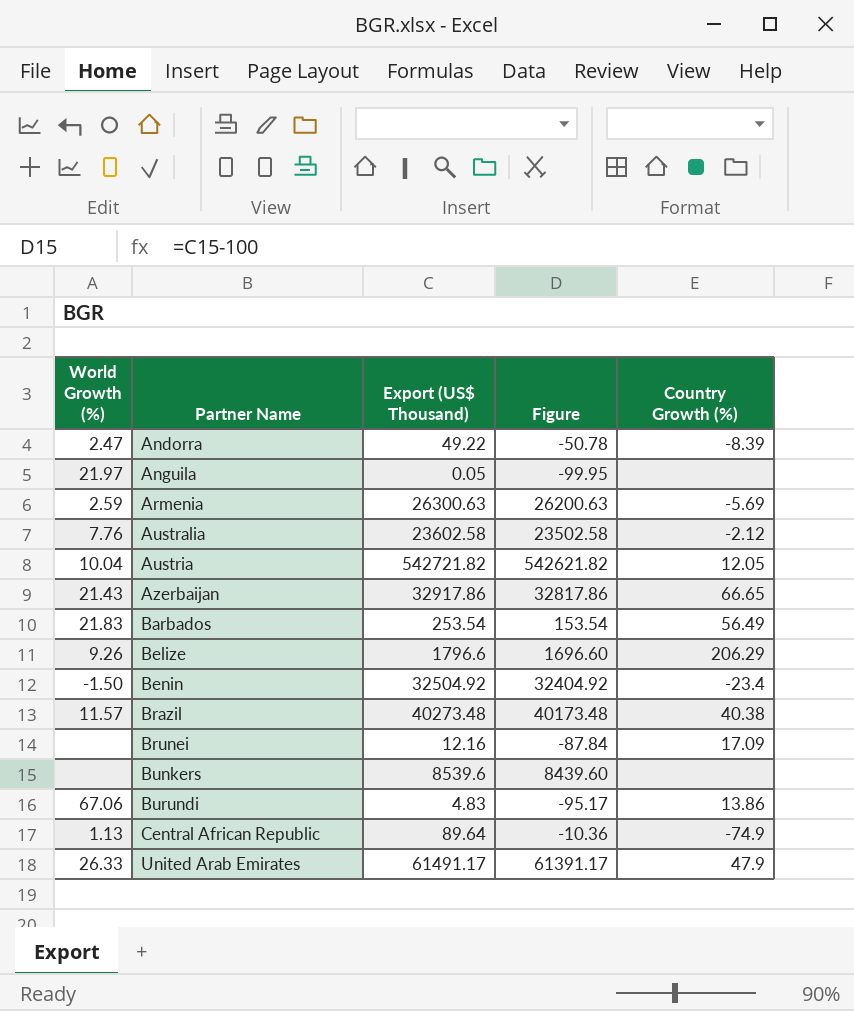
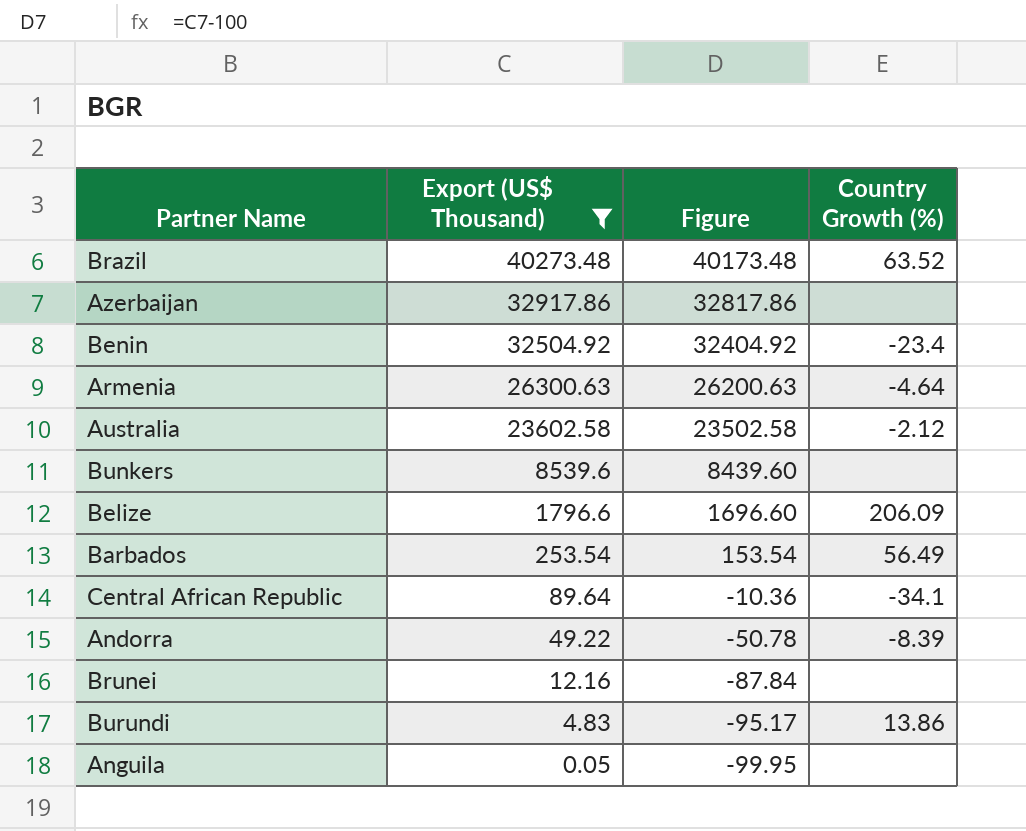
filter: none -> Export (US$ Thousand) <= 40273.48
row order: Partner Name ascending -> Export (US$ Thousand) descending
column World Growth (%) | position: 1 -> none
Brazil | Country Growth (%): 40.38 -> 63.52
Azerbaijan | Country Growth (%): 66.65 -> none
Armenia | Country Growth (%): -5.69 -> -4.64
Belize | Country Growth (%): 206.29 -> 206.09
Central African Republic | Country Growth (%): -74.9 -> -34.1
Brunei | Country Growth (%): 17.09 -> none

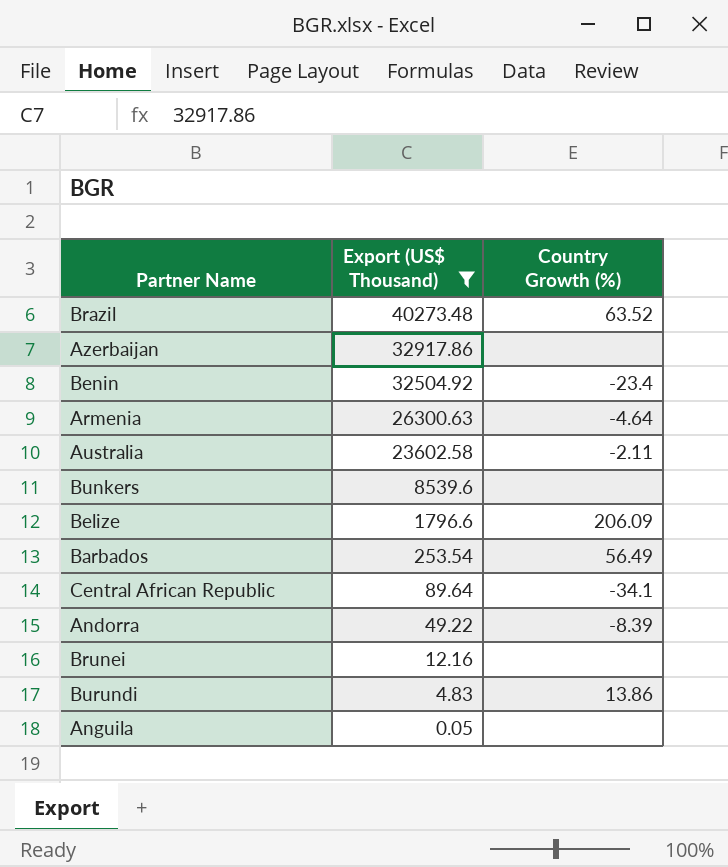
column Figure | formula: [Export (US$ Thousand)] - 100 -> none
Australia | Country Growth (%): -2.12 -> -2.11

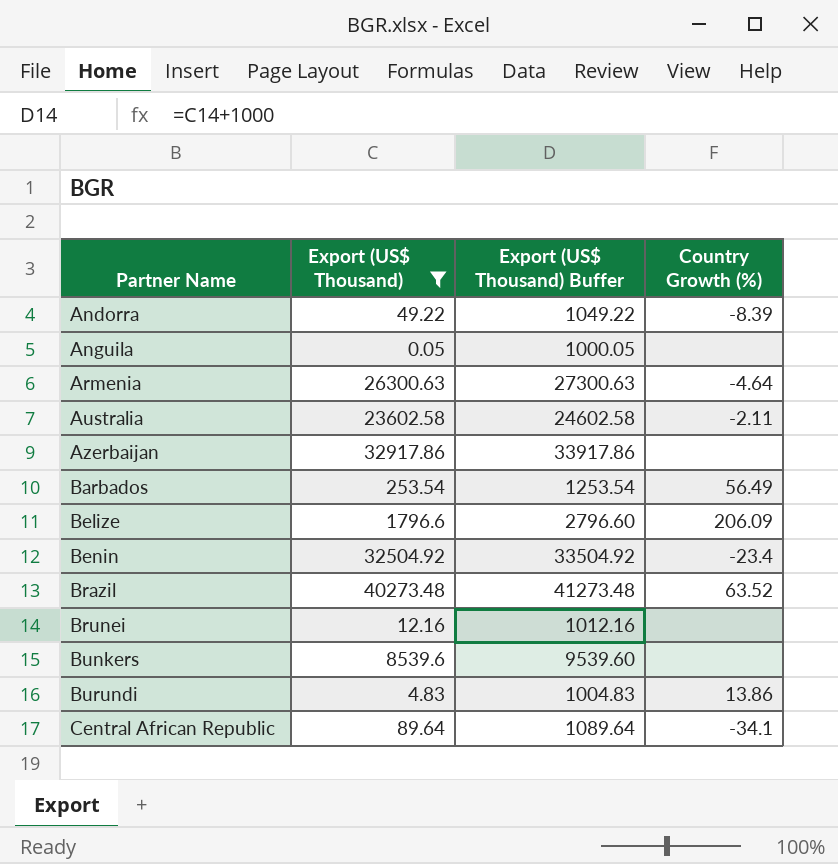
row order: Export (US$ Thousand) descending -> Partner Name ascending
column Export (US$ Thousand) Buffer | formula: none -> [Export (US$ Thousand)] + 1000

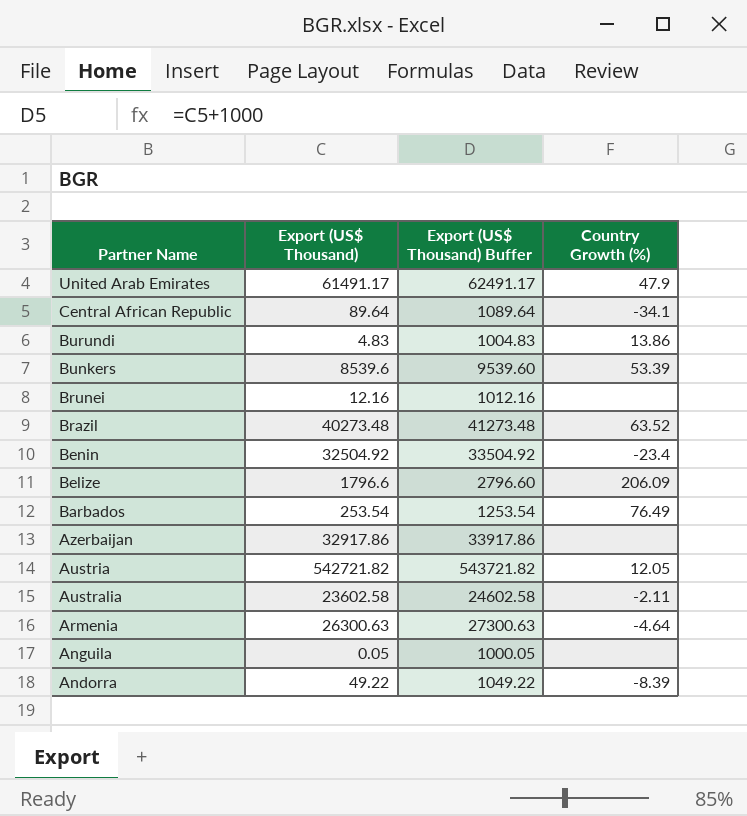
filter: Export (US$ Thousand) <= 40273.48 -> none
row order: Partner Name ascending -> Partner Name descending
Bunkers | Country Growth (%): none -> 53.39
Barbados | Country Growth (%): 56.49 -> 76.49

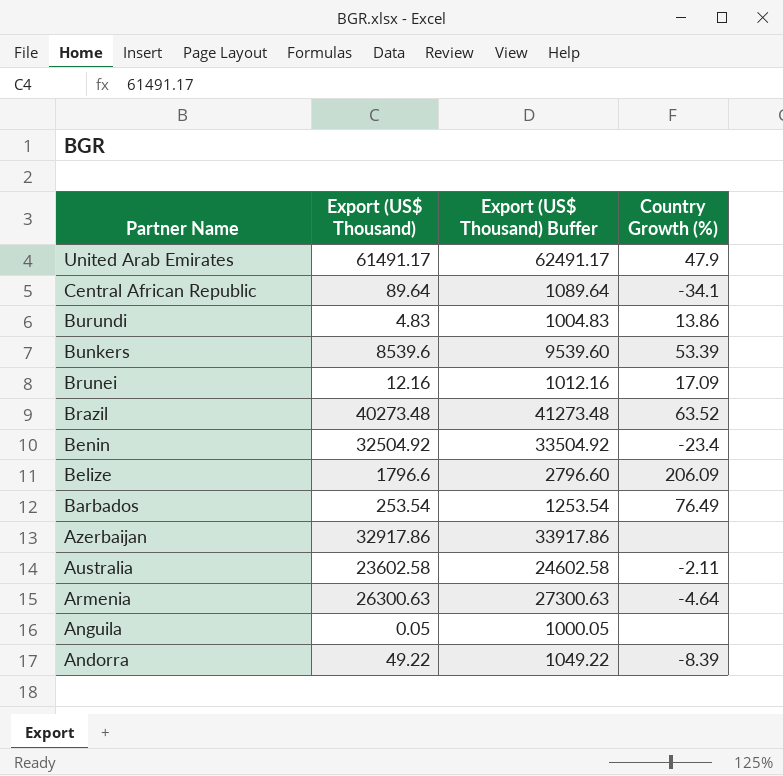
row Austria: 542721.82 | 543721.82 | 12.05 -> none
Brunei | Country Growth (%): none -> 17.09

